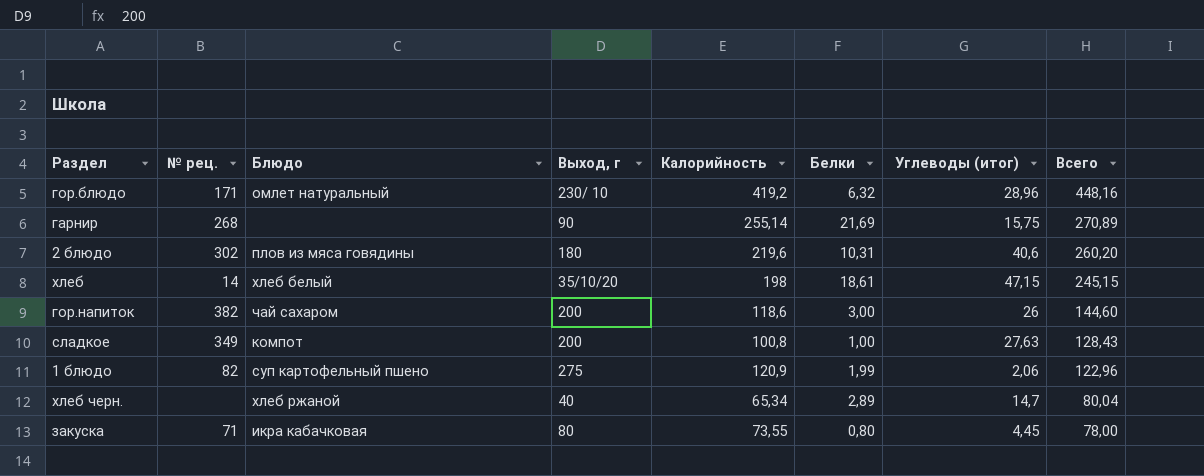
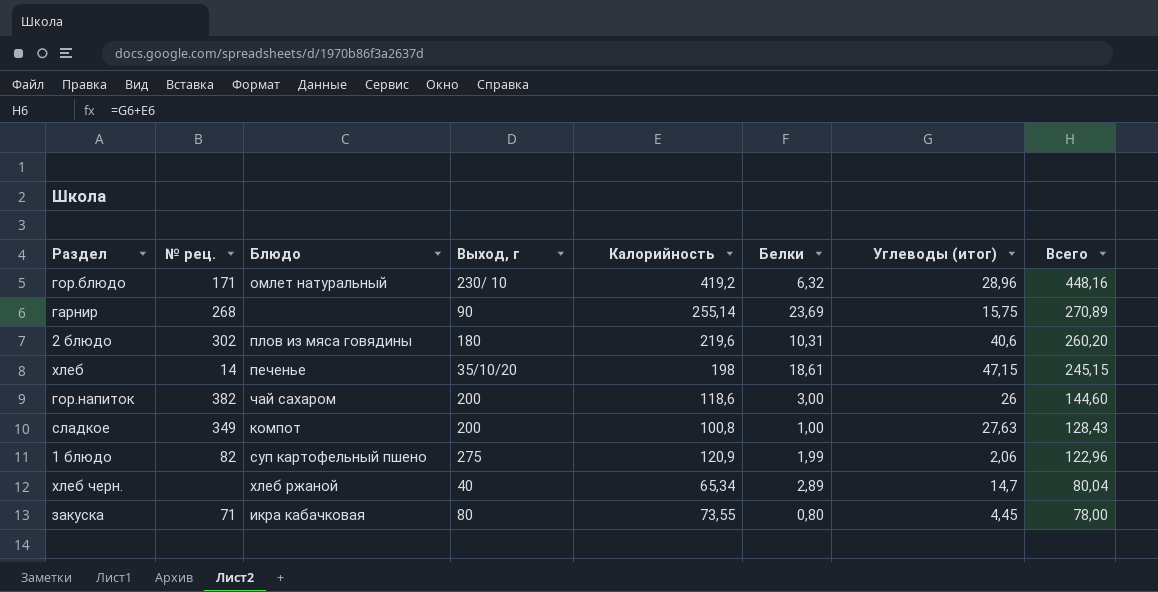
гарнир | Белки: 21,69 -> 23,69
хлеб | Блюдо: хлеб белый -> печенье

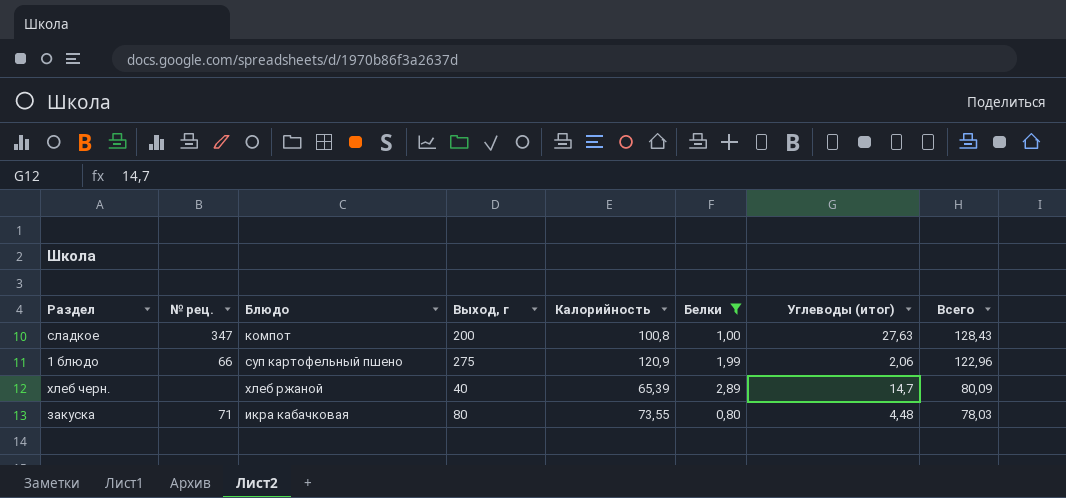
filter: none -> Белки <= 2,89
сладкое | № рец.: 349 -> 347
1 блюдо | № рец.: 82 -> 66
хлеб черн. | Калорийность: 65,34 -> 65,39
хлеб черн. | Всего: 80,04 -> 80,09
закуска | Углеводы (итог): 4,45 -> 4,48
закуска | Всего: 78,00 -> 78,03

